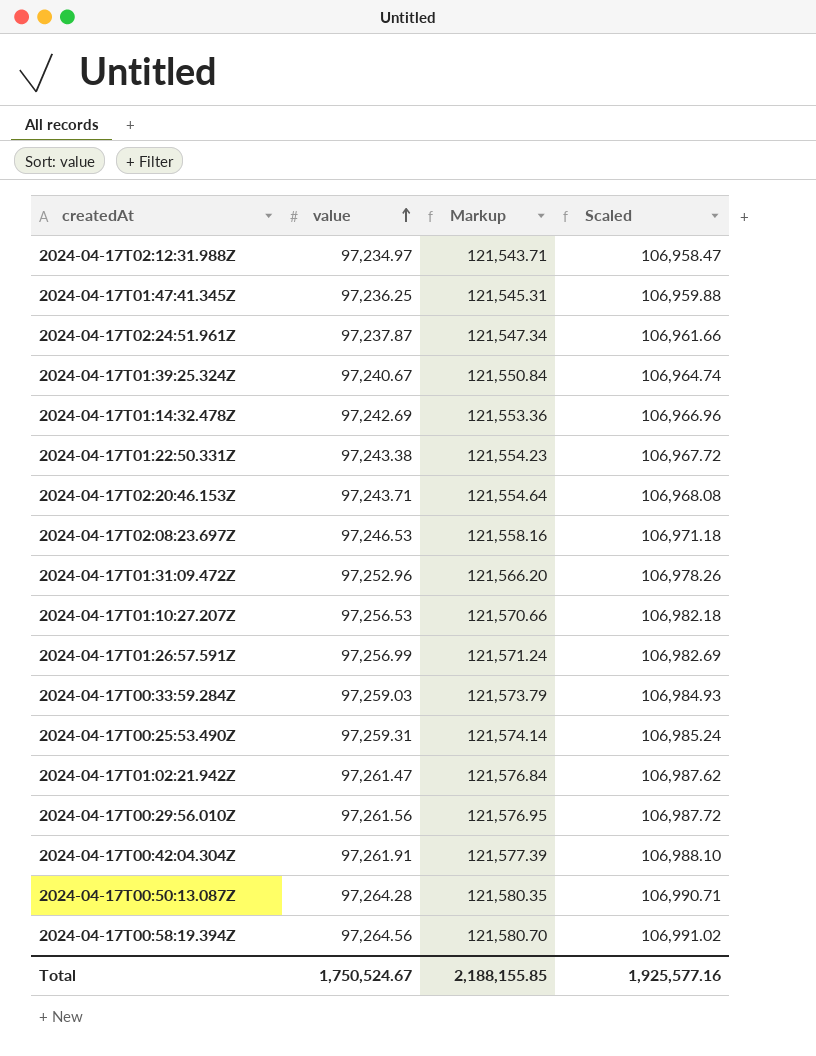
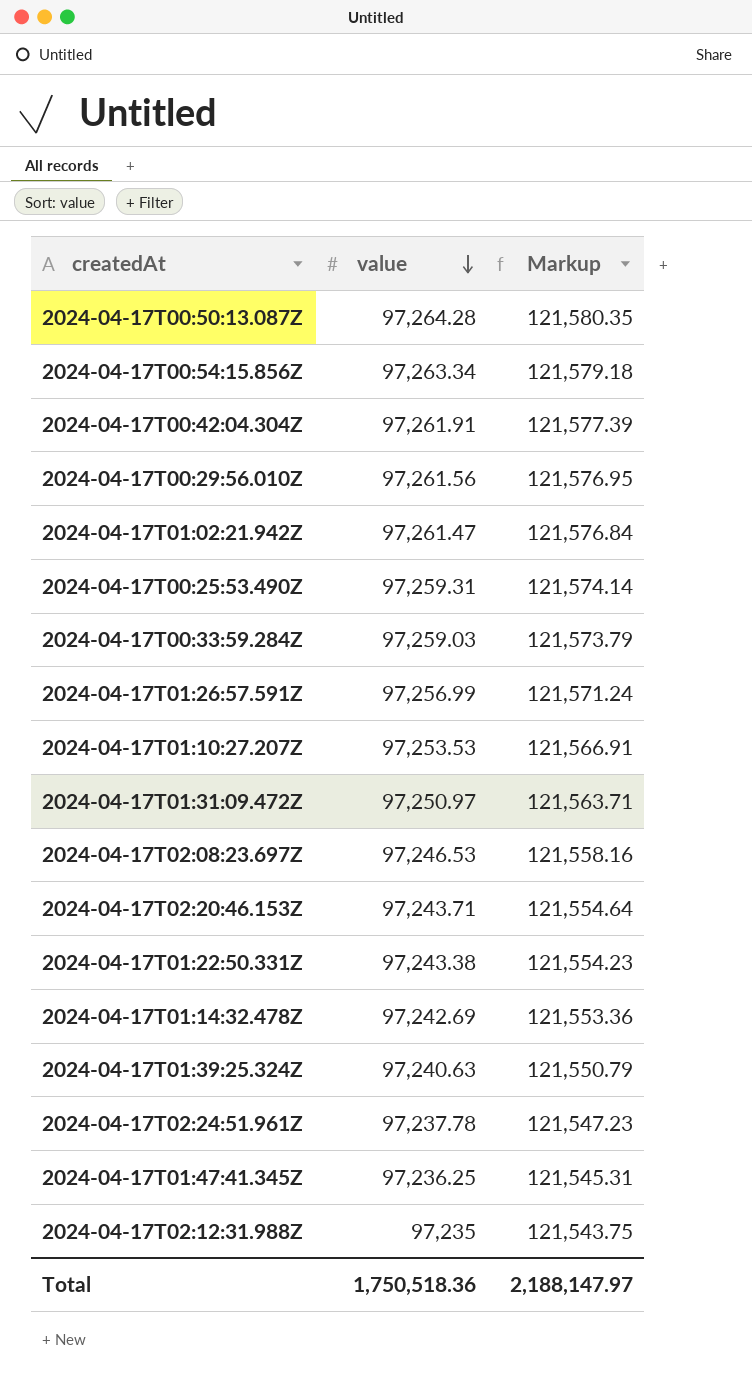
row order: value ascending -> value descending
column Scaled | formula: [value] * 1.1 -> none
row 2024-04-17T00:58:19.394Z: 97,264.56 | 121,580.70 | 106,991.02 -> none
row 2024-04-17T00:54:15.856Z: none -> 97,263.34 | 121,579.18
2024-04-17T01:10:27.207Z | value: 97,256.53 -> 97,253.53
2024-04-17T01:10:27.207Z | Markup: 121,570.66 -> 121,566.91
2024-04-17T01:31:09.472Z | value: 97,252.96 -> 97,250.97
2024-04-17T01:31:09.472Z | Markup: 121,566.20 -> 121,563.71
2024-04-17T01:39:25.324Z | value: 97,240.67 -> 97,240.63
2024-04-17T01:39:25.324Z | Markup: 121,550.84 -> 121,550.79
2024-04-17T02:24:51.961Z | value: 97,237.87 -> 97,237.78
2024-04-17T02:24:51.961Z | Markup: 121,547.34 -> 121,547.23
2024-04-17T02:12:31.988Z | value: 97,234.97 -> 97,235
2024-04-17T02:12:31.988Z | Markup: 121,543.71 -> 121,543.75
Total | value: 1,750,524.67 -> 1,750,518.36
Total | Markup: 2,188,155.85 -> 2,188,147.97

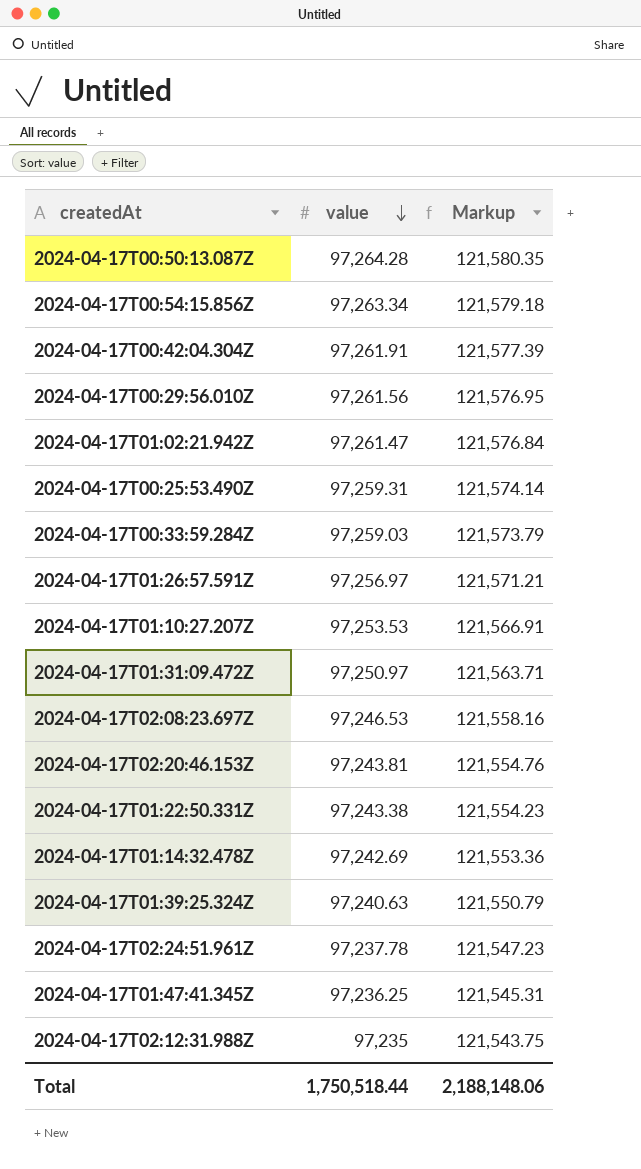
2024-04-17T01:26:57.591Z | value: 97,256.99 -> 97,256.97
2024-04-17T01:26:57.591Z | Markup: 121,571.24 -> 121,571.21
2024-04-17T02:20:46.153Z | value: 97,243.71 -> 97,243.81
2024-04-17T02:20:46.153Z | Markup: 121,554.64 -> 121,554.76
Total | value: 1,750,518.36 -> 1,750,518.44
Total | Markup: 2,188,147.97 -> 2,188,148.06

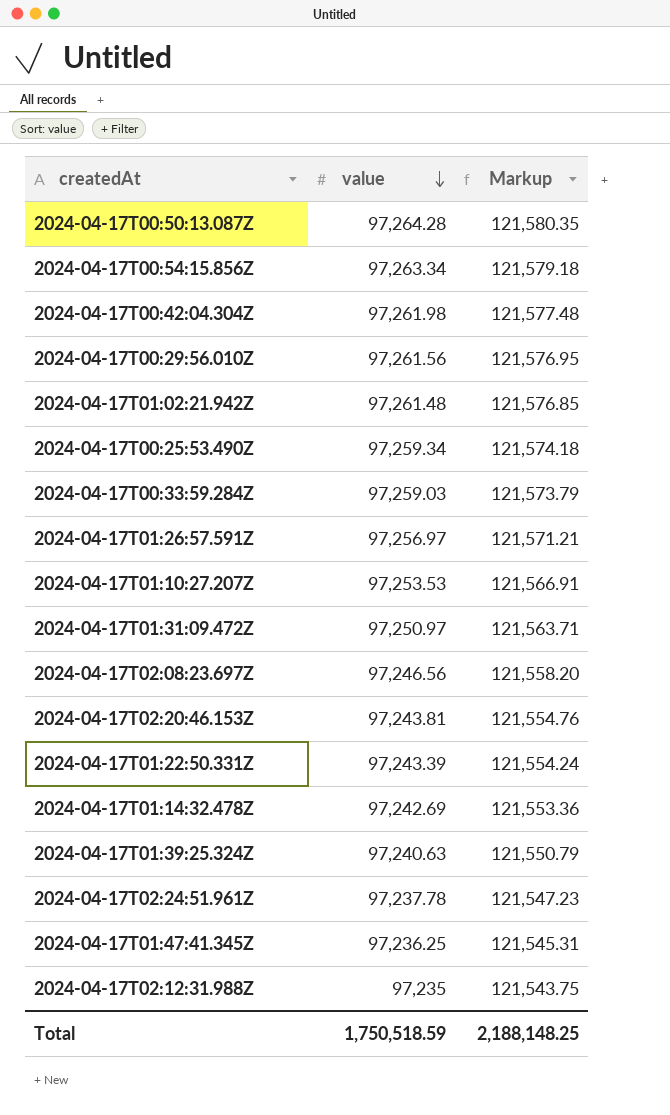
2024-04-17T00:42:04.304Z | value: 97,261.91 -> 97,261.98
2024-04-17T00:42:04.304Z | Markup: 121,577.39 -> 121,577.48
2024-04-17T01:02:21.942Z | value: 97,261.47 -> 97,261.48
2024-04-17T01:02:21.942Z | Markup: 121,576.84 -> 121,576.85
2024-04-17T00:25:53.490Z | value: 97,259.31 -> 97,259.34
2024-04-17T00:25:53.490Z | Markup: 121,574.14 -> 121,574.18
2024-04-17T02:08:23.697Z | value: 97,246.53 -> 97,246.56
2024-04-17T02:08:23.697Z | Markup: 121,558.16 -> 121,558.20
2024-04-17T01:22:50.331Z | value: 97,243.38 -> 97,243.39
2024-04-17T01:22:50.331Z | Markup: 121,554.23 -> 121,554.24
Total | value: 1,750,518.44 -> 1,750,518.59
Total | Markup: 2,188,148.06 -> 2,188,148.25

